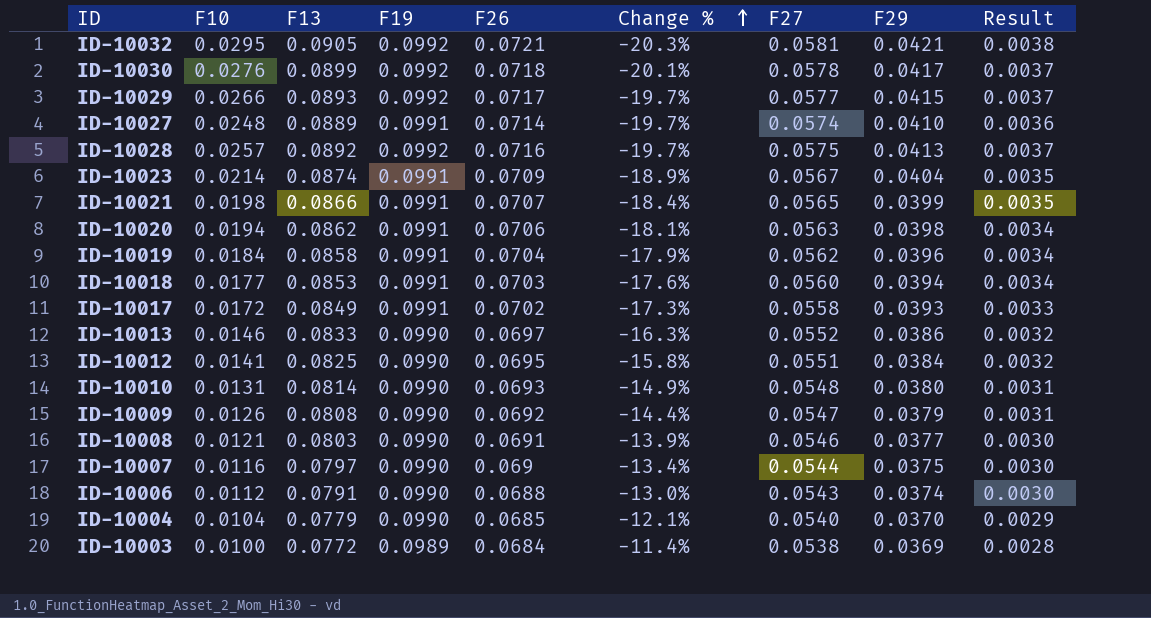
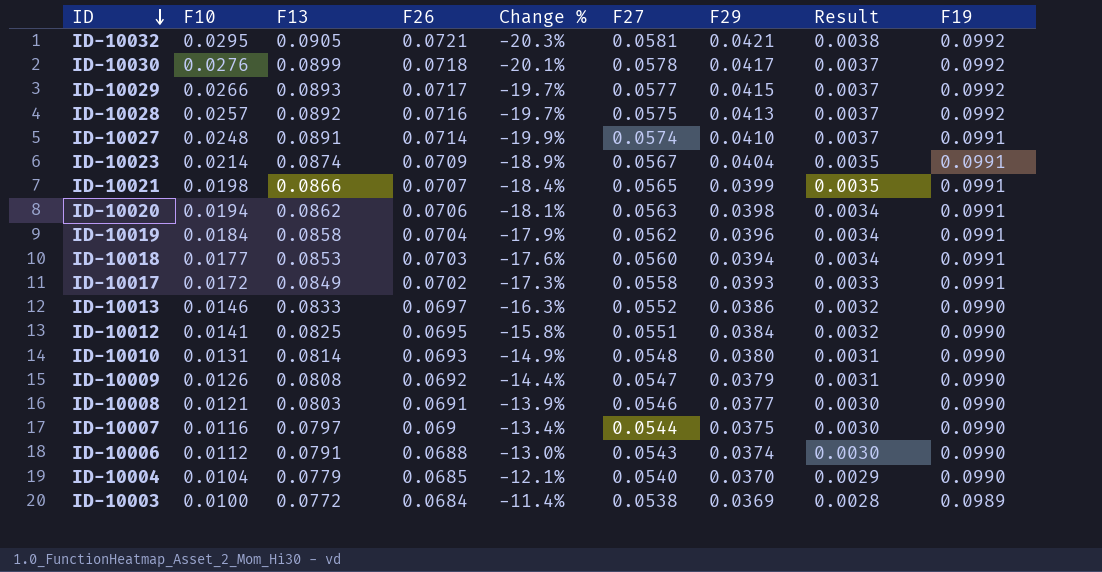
row order: Change % ascending -> ID descending
column F19 | position: 4 -> 9
ID-10027 | F13: 0.0889 -> 0.0891
ID-10027 | Change %: -19.7% -> -19.9%
ID-10027 | Result: 0.0036 -> 0.0037

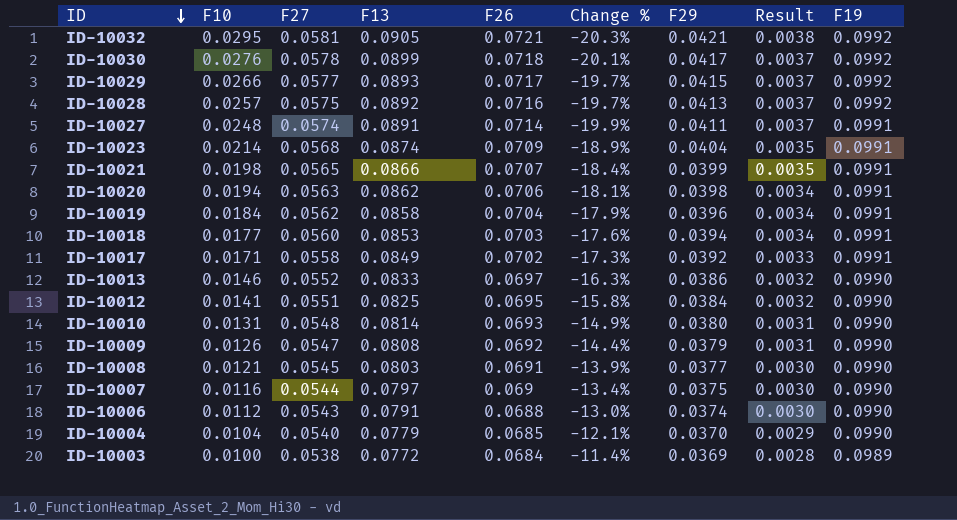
column F27 | position: 6 -> 3
ID-10027 | F29: 0.0410 -> 0.0411
ID-10023 | F27: 0.0567 -> 0.0568
ID-10017 | F10: 0.0172 -> 0.0171
ID-10017 | F29: 0.0393 -> 0.0392
ID-10008 | F27: 0.0546 -> 0.0545

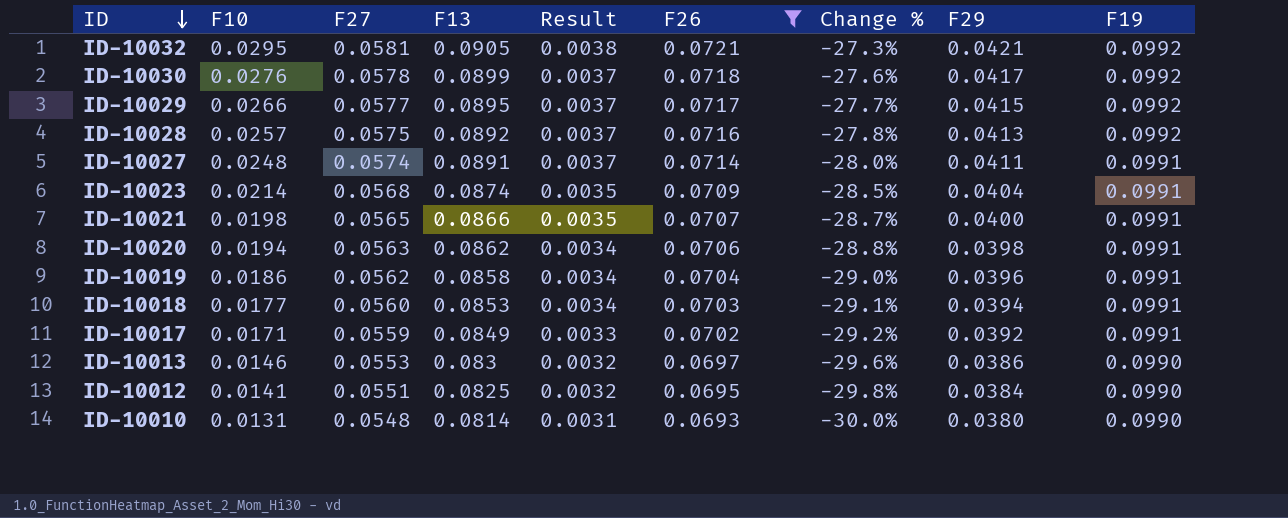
filter: none -> F26 >= 0.0693
column Result | position: 8 -> 5
column Change % | formula: ([F26] - [F13]) / [F13] -> ([F26] - [F19]) / [F19]
ID-10029 | F13: 0.0893 -> 0.0895
ID-10021 | F29: 0.0399 -> 0.0400
ID-10019 | F10: 0.0184 -> 0.0186
ID-10017 | F27: 0.0558 -> 0.0559
ID-10013 | F27: 0.0552 -> 0.0553
ID-10013 | F13: 0.0833 -> 0.083

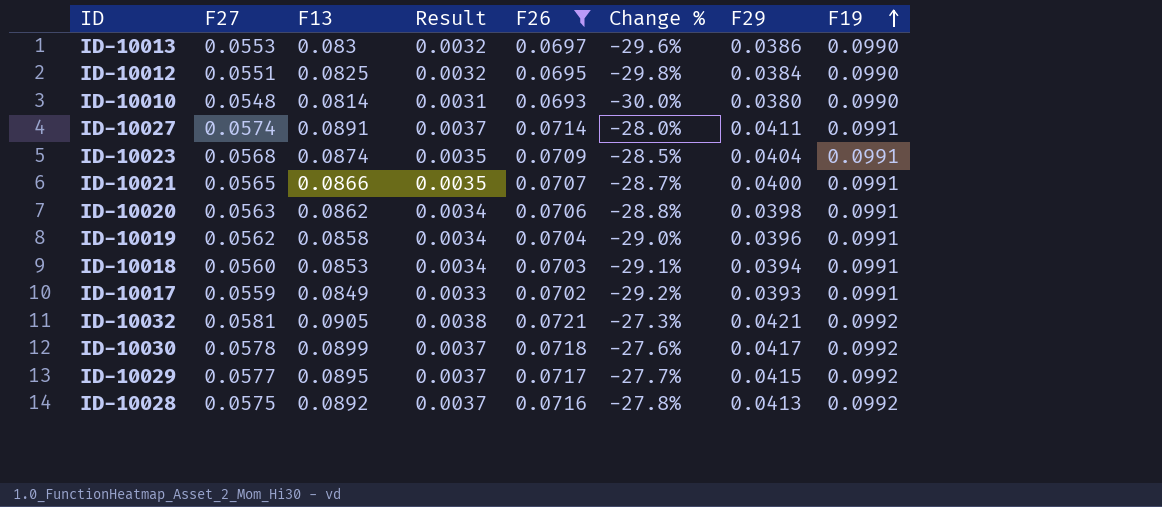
row order: ID descending -> F19 ascending
column F10 | position: 2 -> none
ID-10017 | F29: 0.0392 -> 0.0393

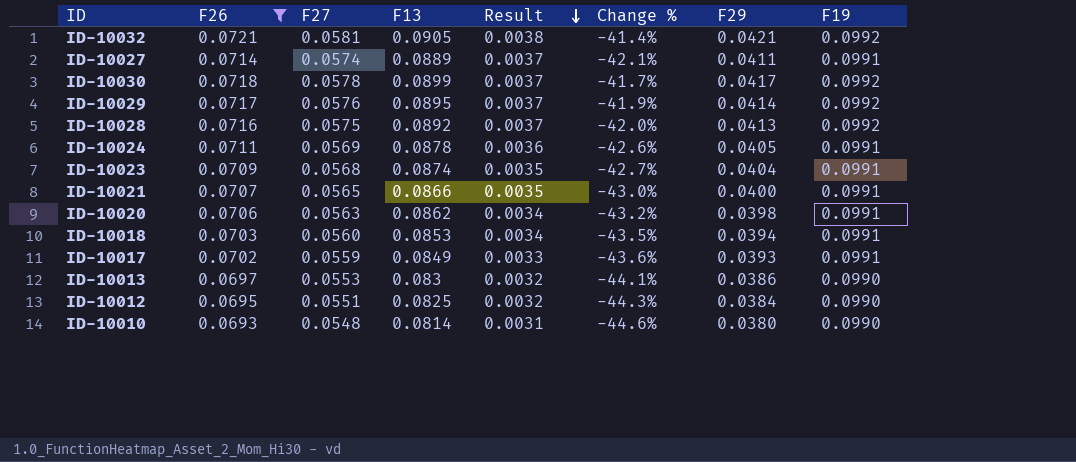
row order: F19 ascending -> Result descending
column F26 | position: 5 -> 2
column Change % | formula: ([F26] - [F19]) / [F19] -> ([F27] - [F19]) / [F19]
row ID-10019: 0.0562 | 0.0858 | 0.0034 | 0.0704 | -29.0% | 0.0396 | 0.0991 -> none
ID-10027 | F13: 0.0891 -> 0.0889
ID-10029 | F27: 0.0577 -> 0.0576
ID-10029 | F29: 0.0415 -> 0.0414
row ID-10024: none -> 0.0711 | 0.0569 | 0.0878 | 0.0036 | -42.6% | 0.0405 | 0.0991

